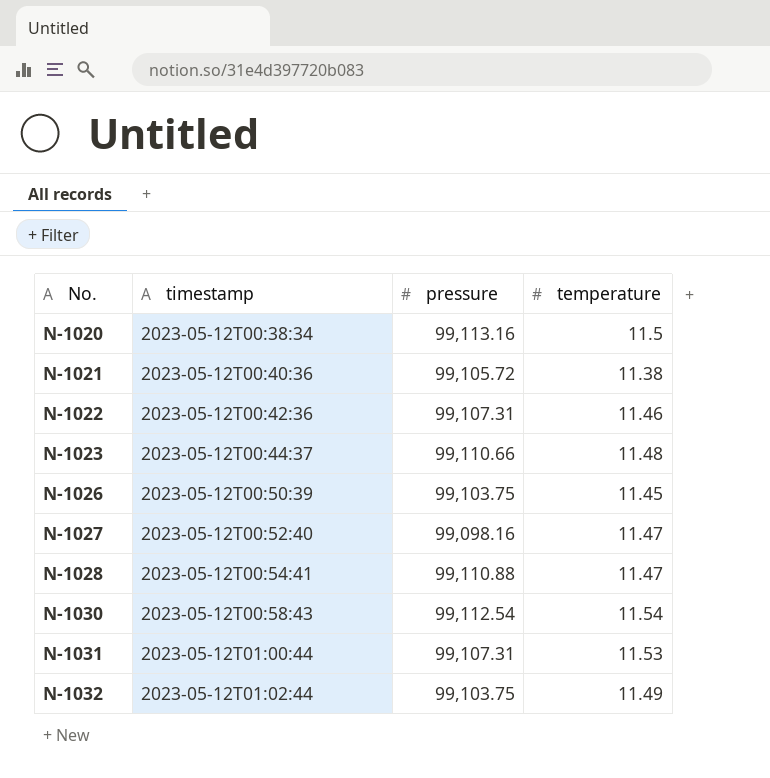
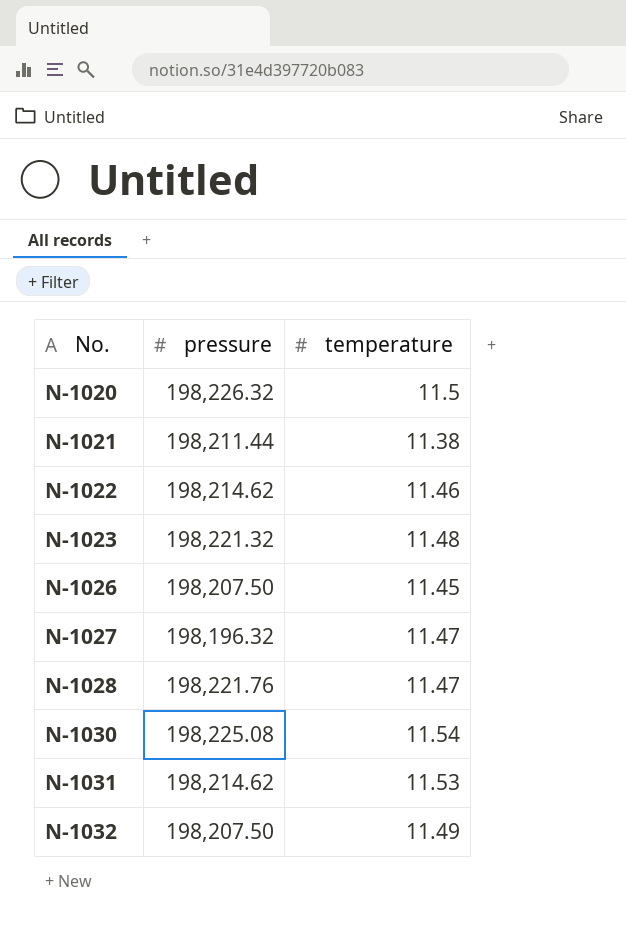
column timestamp | position: 2 -> none
N-1020 | pressure: 99,113.16 -> 198,226.32
N-1021 | pressure: 99,105.72 -> 198,211.44
N-1022 | pressure: 99,107.31 -> 198,214.62
N-1023 | pressure: 99,110.66 -> 198,221.32
N-1026 | pressure: 99,103.75 -> 198,207.50
N-1027 | pressure: 99,098.16 -> 198,196.32
N-1028 | pressure: 99,110.88 -> 198,221.76
N-1030 | pressure: 99,112.54 -> 198,225.08
N-1031 | pressure: 99,107.31 -> 198,214.62
N-1032 | pressure: 99,103.75 -> 198,207.50

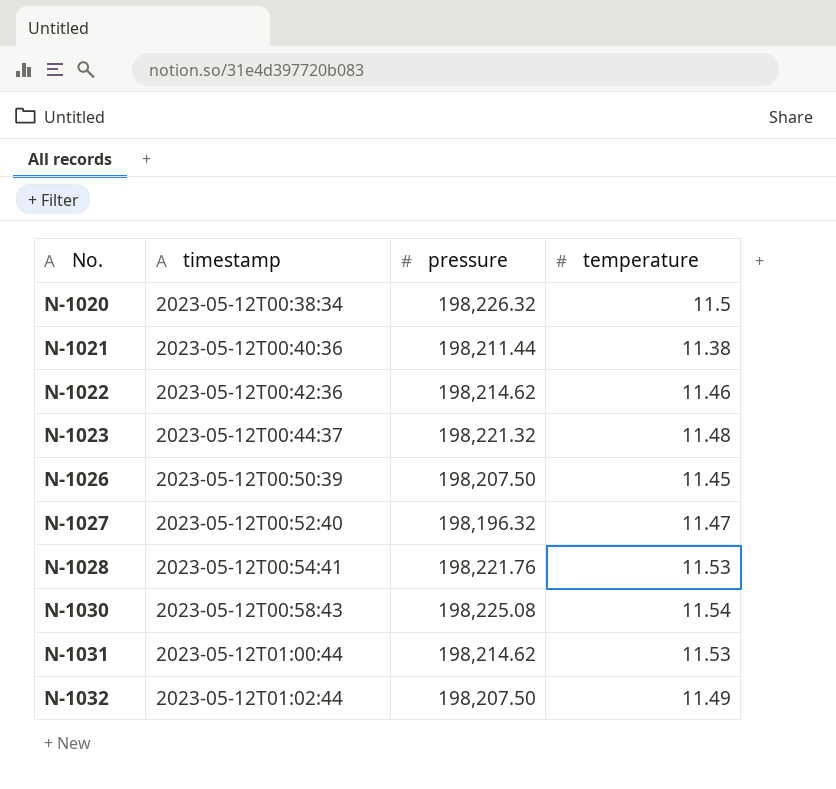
column timestamp | position: none -> 2
N-1028 | temperature: 11.47 -> 11.53

